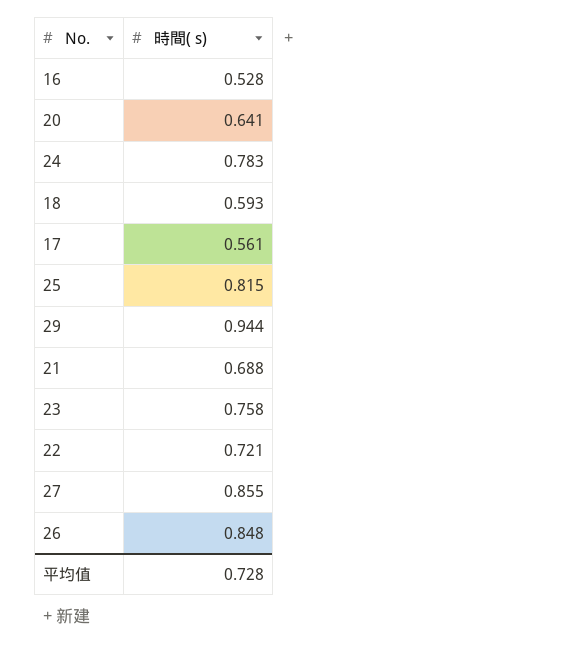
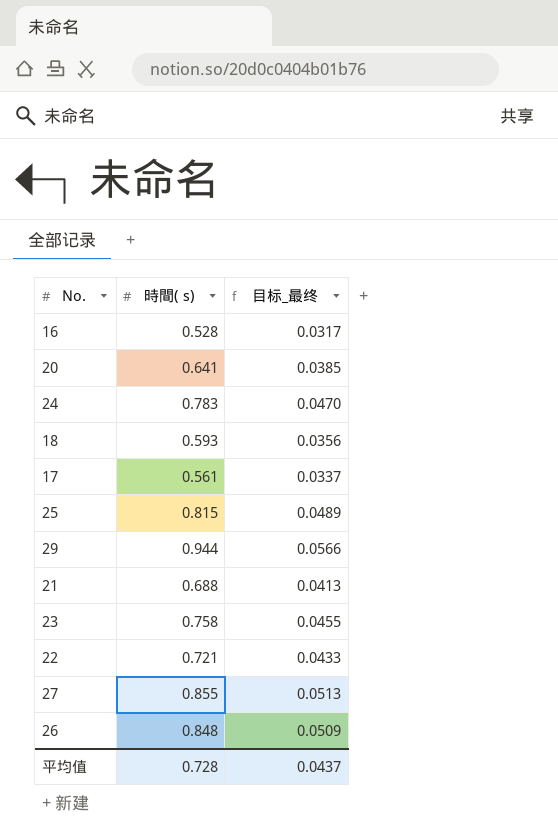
column 目标_最终 | formula: none -> [時間( s)] * 0.06

